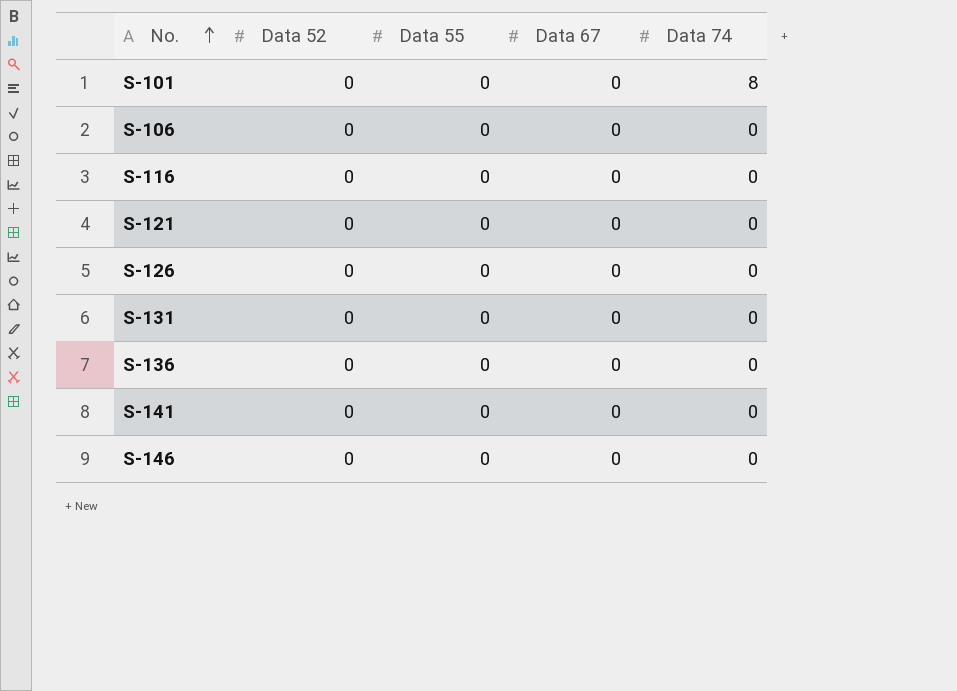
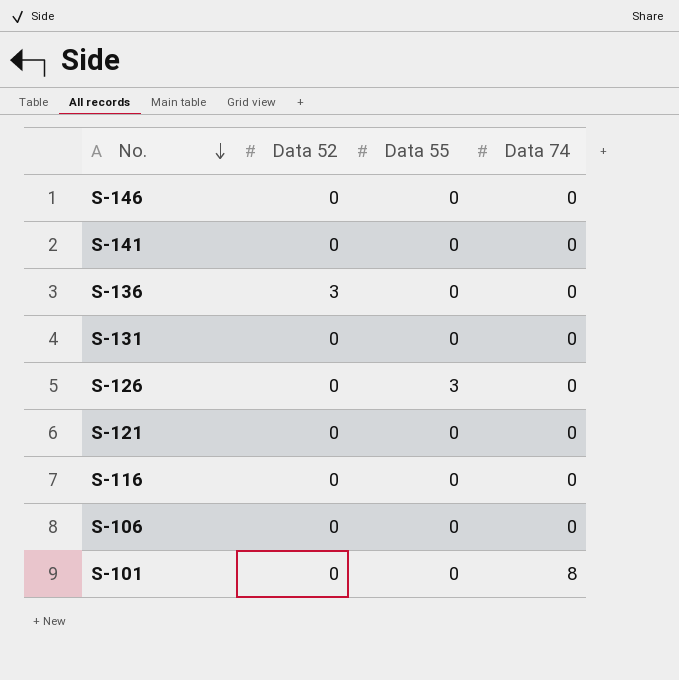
row order: No. ascending -> No. descending
column Data 67 | position: 4 -> none
S-136 | Data 52: 0 -> 3
S-126 | Data 55: 0 -> 3

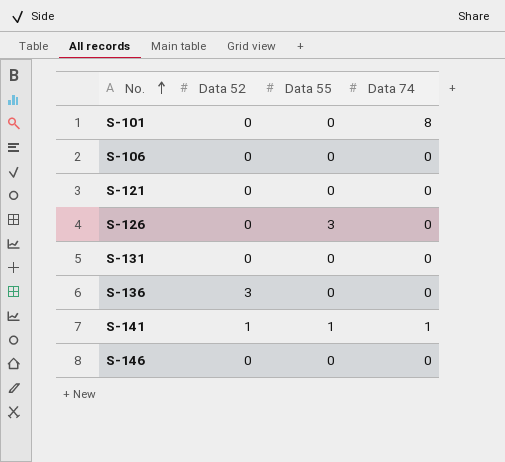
row order: No. descending -> No. ascending
row S-116: 0 | 0 | 0 -> none
S-141 | Data 52: 0 -> 1
S-141 | Data 55: 0 -> 1
S-141 | Data 74: 0 -> 1

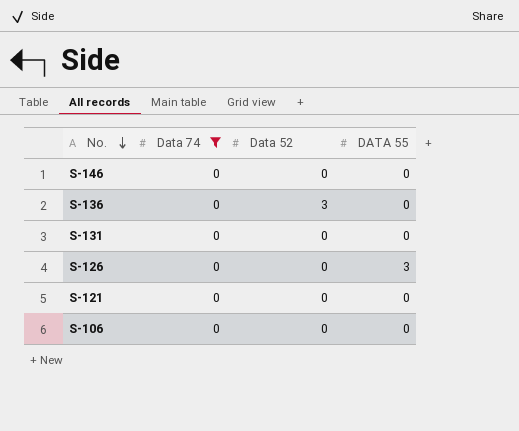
filter: none -> Data 74 = 0
row order: No. ascending -> No. descending
column Data 74 | position: 4 -> 2
column name: Data 55 -> DATA 55

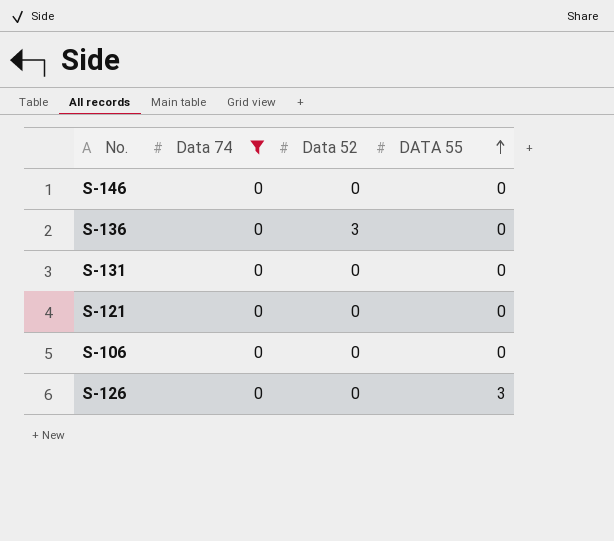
row order: No. descending -> DATA 55 ascending

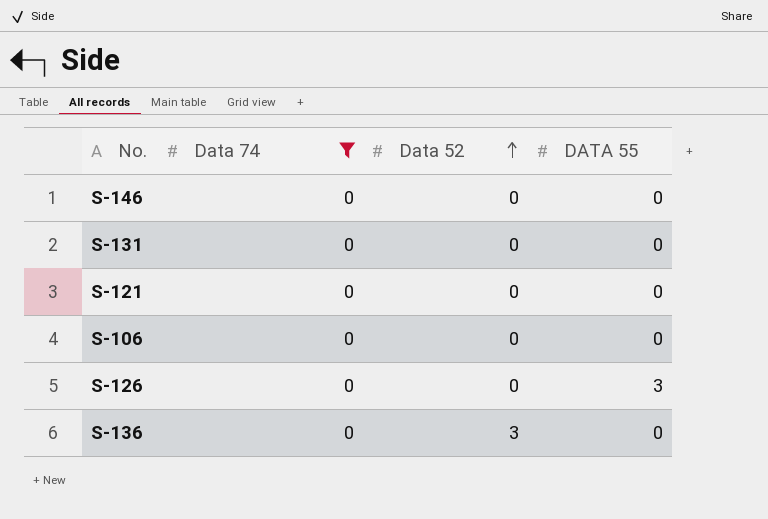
row order: DATA 55 ascending -> Data 52 ascending

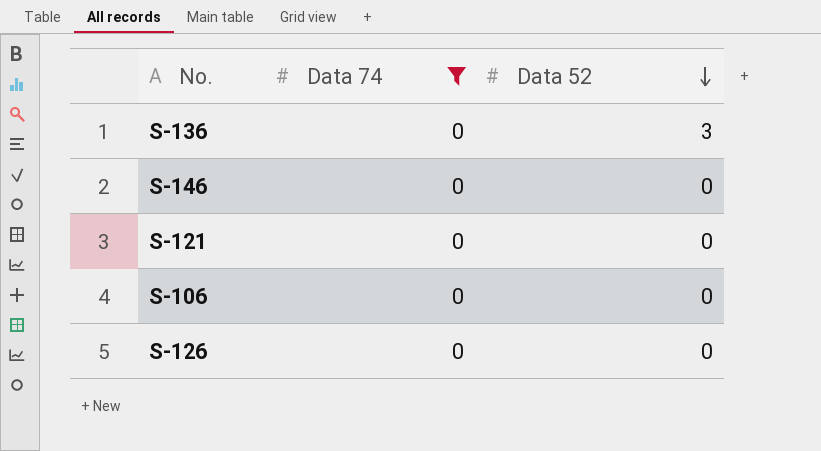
row order: Data 52 ascending -> Data 52 descending
column DATA 55 | position: 4 -> none
row S-131: 0 | 0 | 0 -> none

